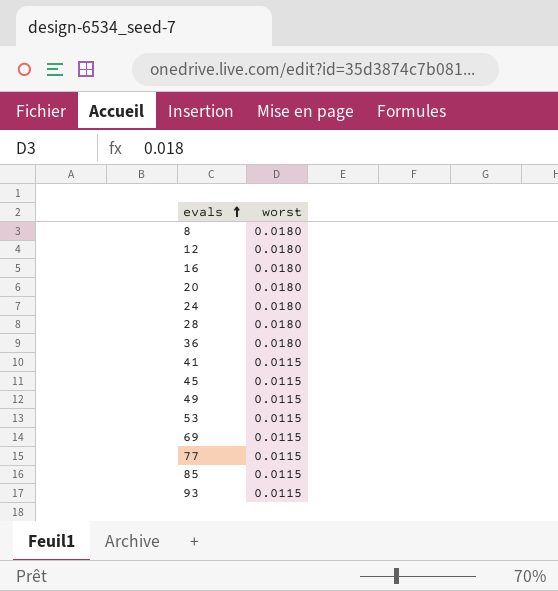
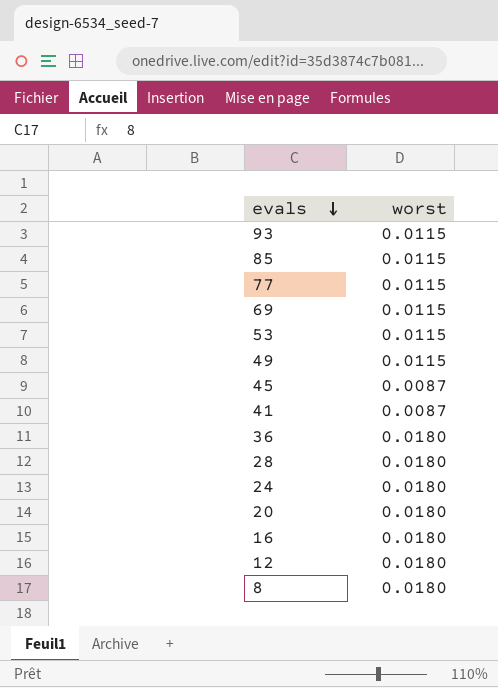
row order: evals ascending -> evals descending
45 | worst: 0.0115 -> 0.0087
41 | worst: 0.0115 -> 0.0087

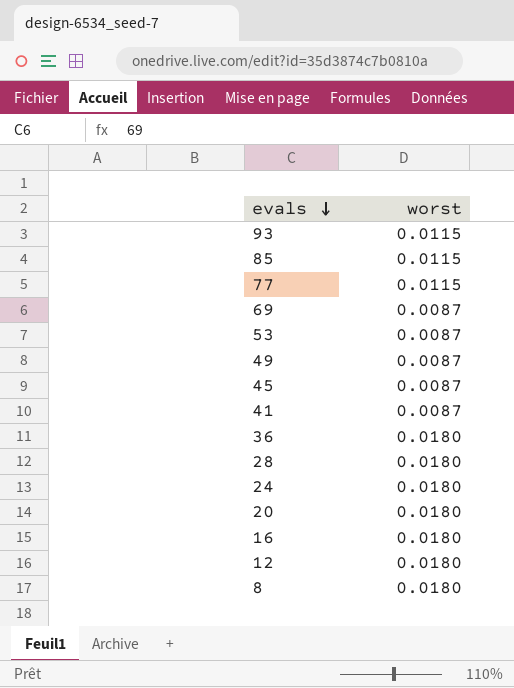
69 | worst: 0.0115 -> 0.0087
53 | worst: 0.0115 -> 0.0087
49 | worst: 0.0115 -> 0.0087

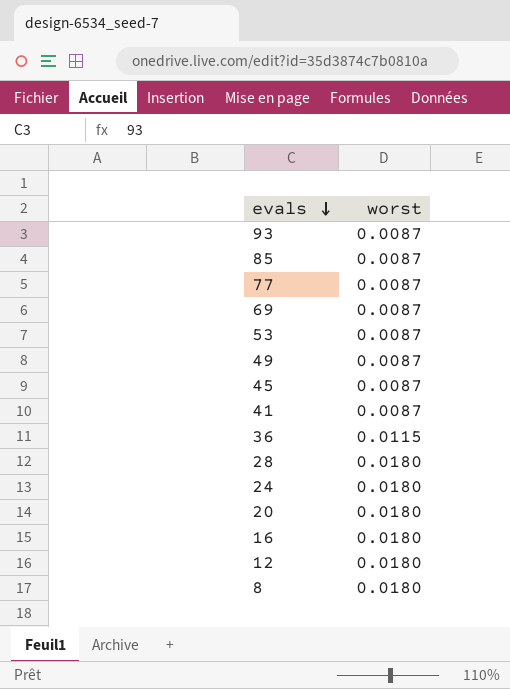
93 | worst: 0.0115 -> 0.0087
85 | worst: 0.0115 -> 0.0087
77 | worst: 0.0115 -> 0.0087
36 | worst: 0.0180 -> 0.0115

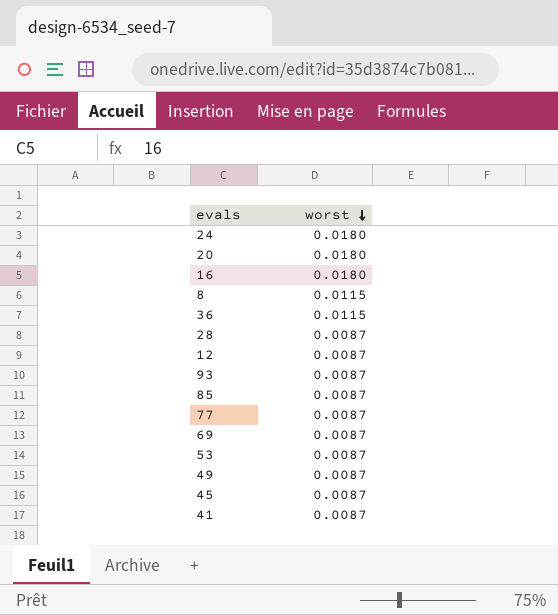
row order: evals descending -> worst descending
8 | worst: 0.0180 -> 0.0115
28 | worst: 0.0180 -> 0.0087
12 | worst: 0.0180 -> 0.0087

